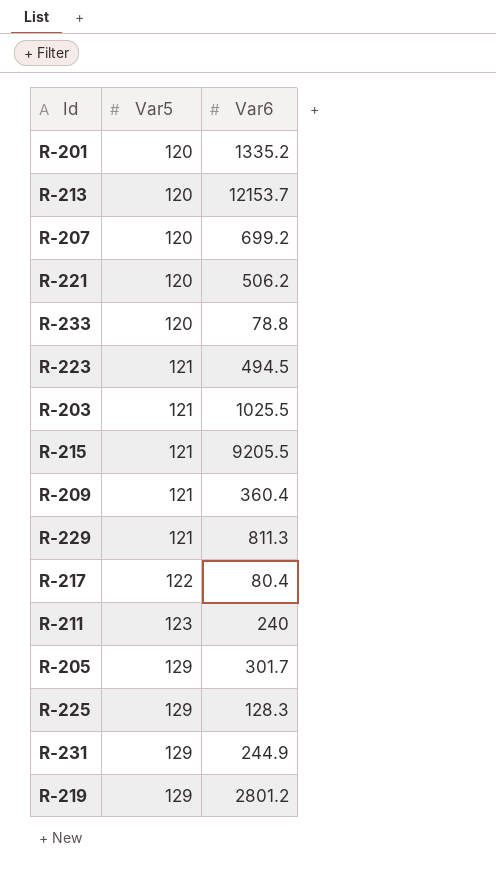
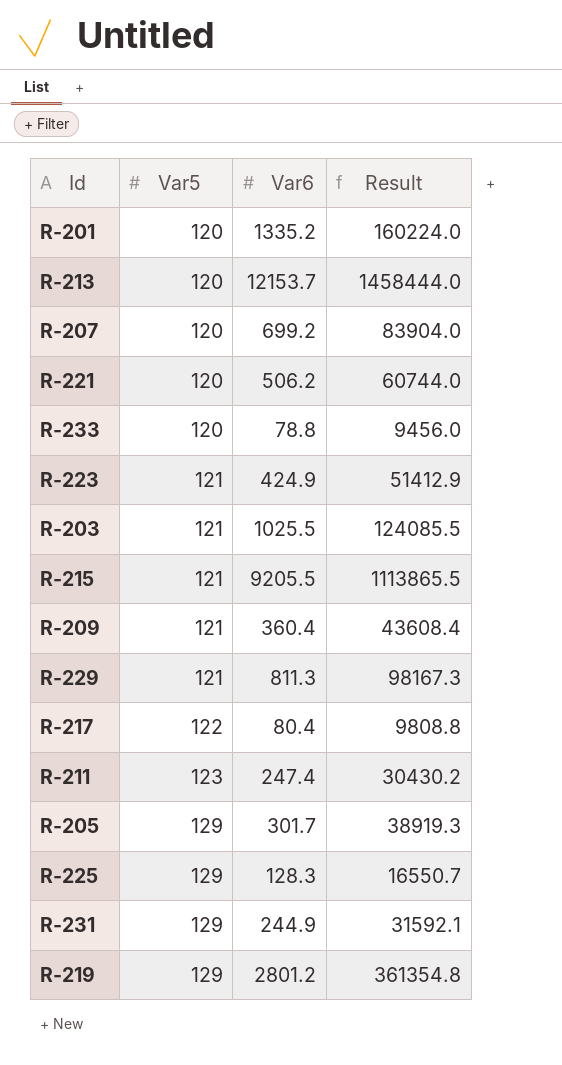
column Result | formula: none -> [Var5] * [Var6]
R-223 | Var6: 494.5 -> 424.9
R-211 | Var6: 240 -> 247.4

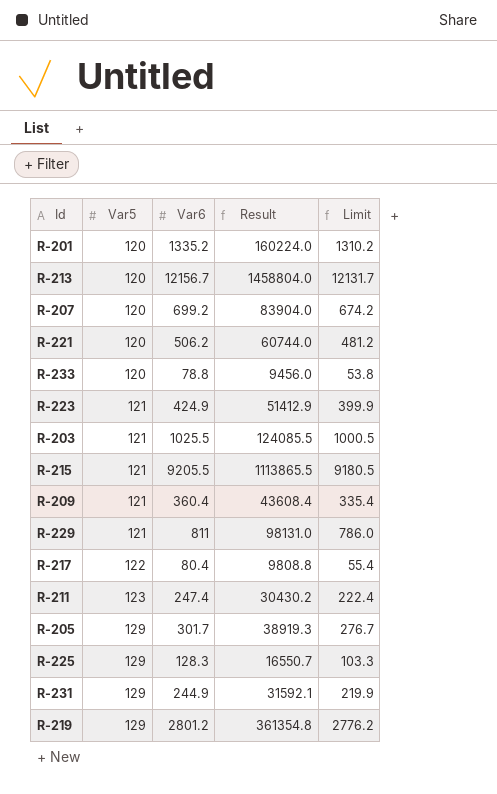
column Limit | formula: none -> [Var6] - 25
R-213 | Var6: 12153.7 -> 12156.7
R-213 | Result: 1458444.0 -> 1458804.0
R-229 | Var6: 811.3 -> 811
R-229 | Result: 98167.3 -> 98131.0

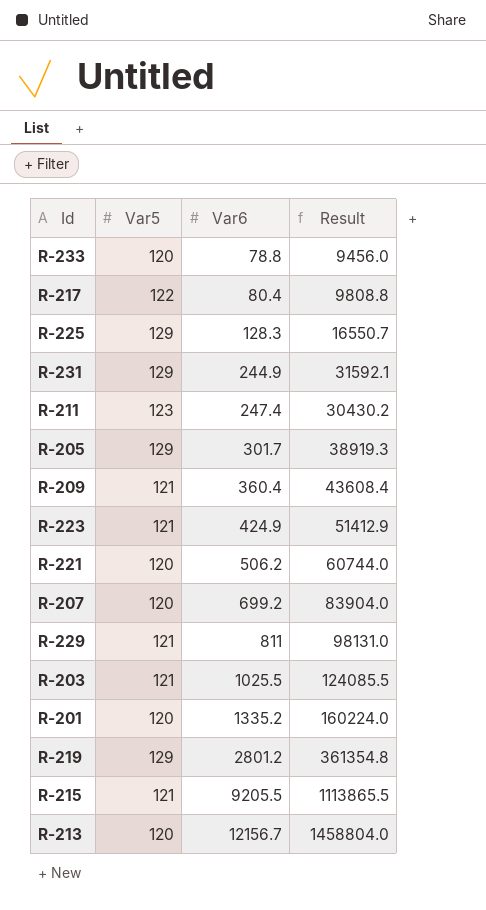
row order: Var5 ascending -> Var6 ascending
column Limit | formula: [Var6] - 25 -> none

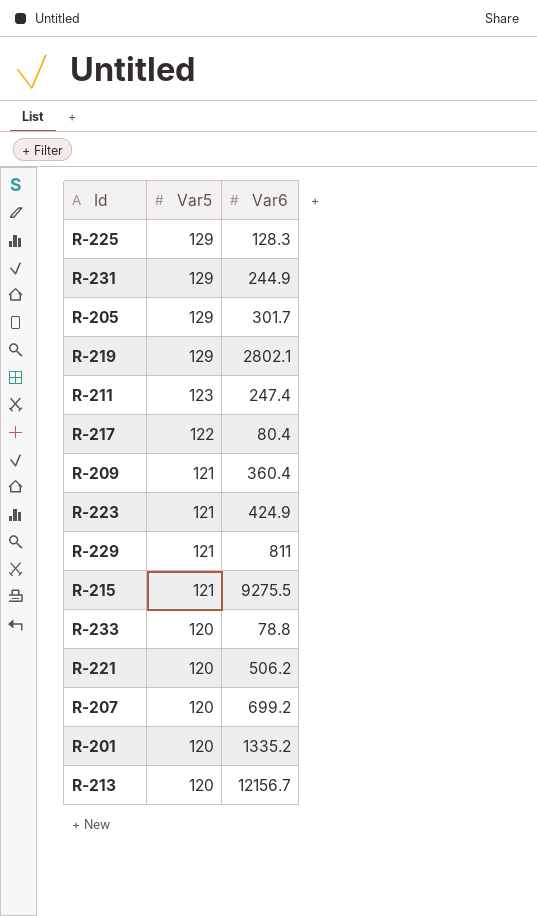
row order: Var6 ascending -> Var5 descending
column Result | formula: [Var5] * [Var6] -> none
row R-203: 121 | 1025.5 | 124085.5 -> none
R-219 | Var6: 2801.2 -> 2802.1
R-215 | Var6: 9205.5 -> 9275.5

